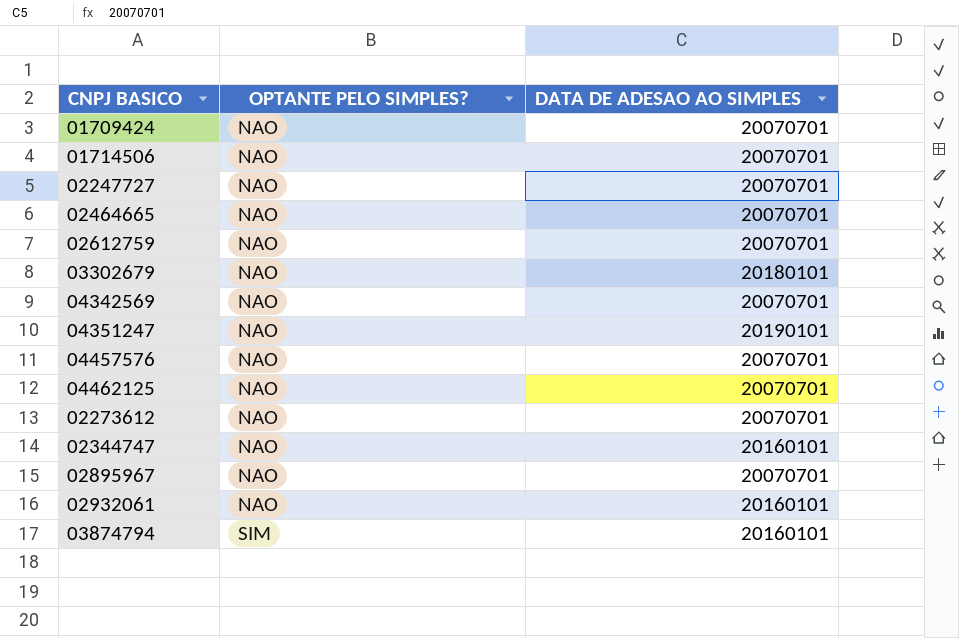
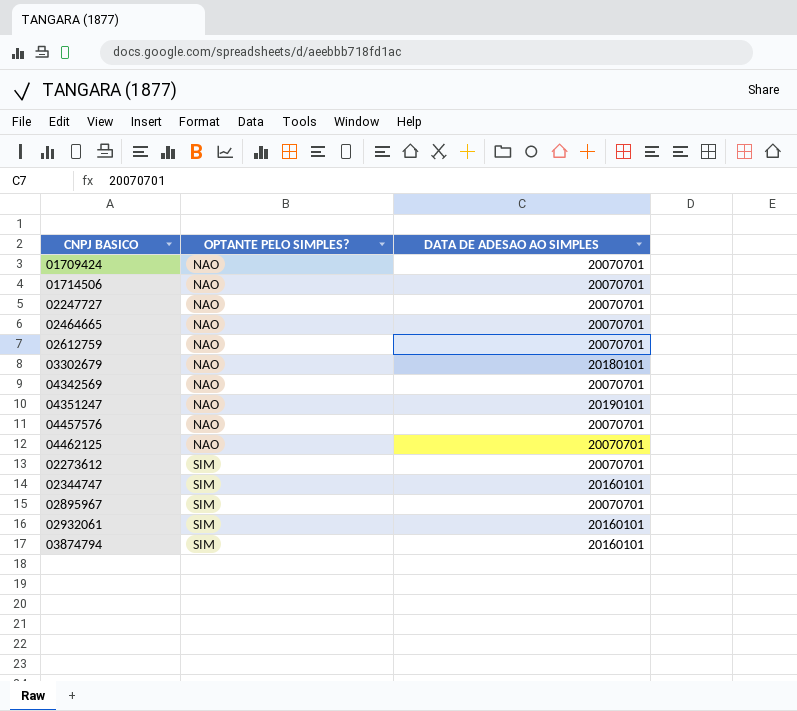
02273612 | OPTANTE PELO SIMPLES?: NAO -> SIM
02344747 | OPTANTE PELO SIMPLES?: NAO -> SIM
02895967 | OPTANTE PELO SIMPLES?: NAO -> SIM
02932061 | OPTANTE PELO SIMPLES?: NAO -> SIM

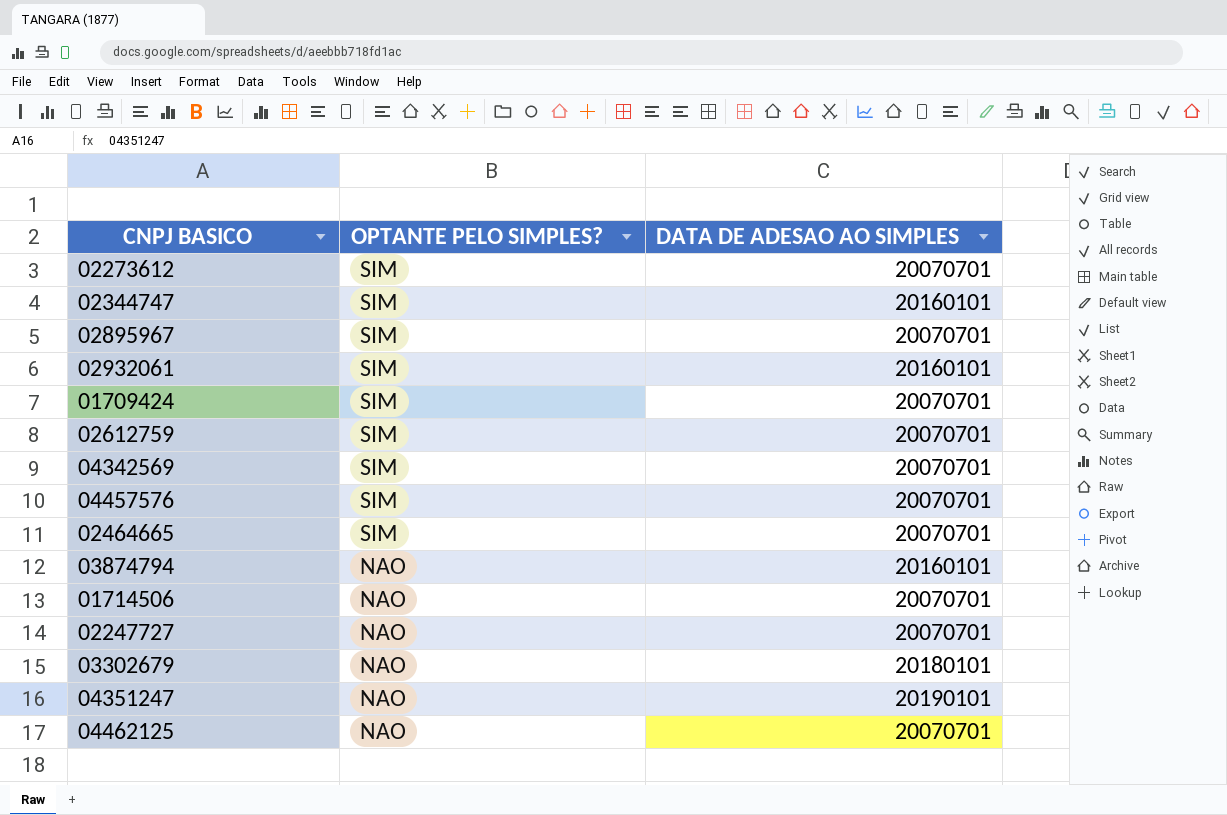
row order: OPTANTE PELO SIMPLES? ascending -> OPTANTE PELO SIMPLES? descending
01709424 | OPTANTE PELO SIMPLES?: NAO -> SIM
02612759 | OPTANTE PELO SIMPLES?: NAO -> SIM
04342569 | OPTANTE PELO SIMPLES?: NAO -> SIM
04457576 | OPTANTE PELO SIMPLES?: NAO -> SIM
02464665 | OPTANTE PELO SIMPLES?: NAO -> SIM
03874794 | OPTANTE PELO SIMPLES?: SIM -> NAO

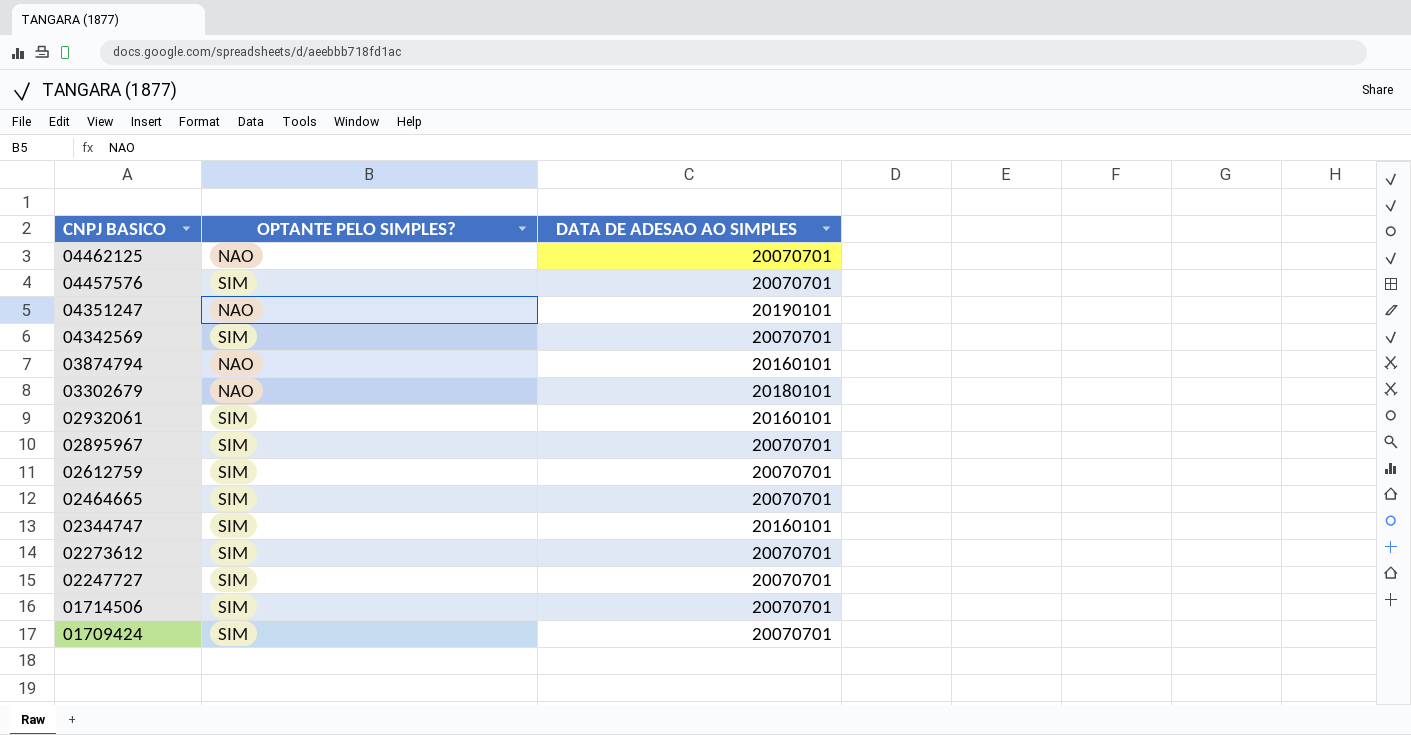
row order: OPTANTE PELO SIMPLES? descending -> CNPJ BASICO descending
02247727 | OPTANTE PELO SIMPLES?: NAO -> SIM
01714506 | OPTANTE PELO SIMPLES?: NAO -> SIM

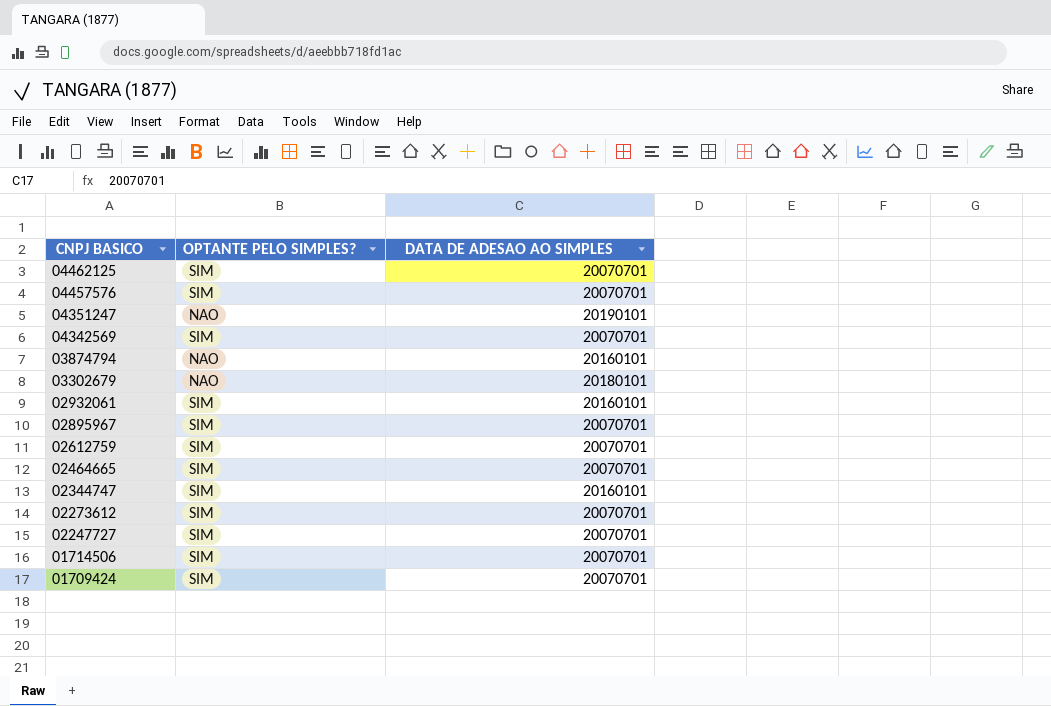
04462125 | OPTANTE PELO SIMPLES?: NAO -> SIM

